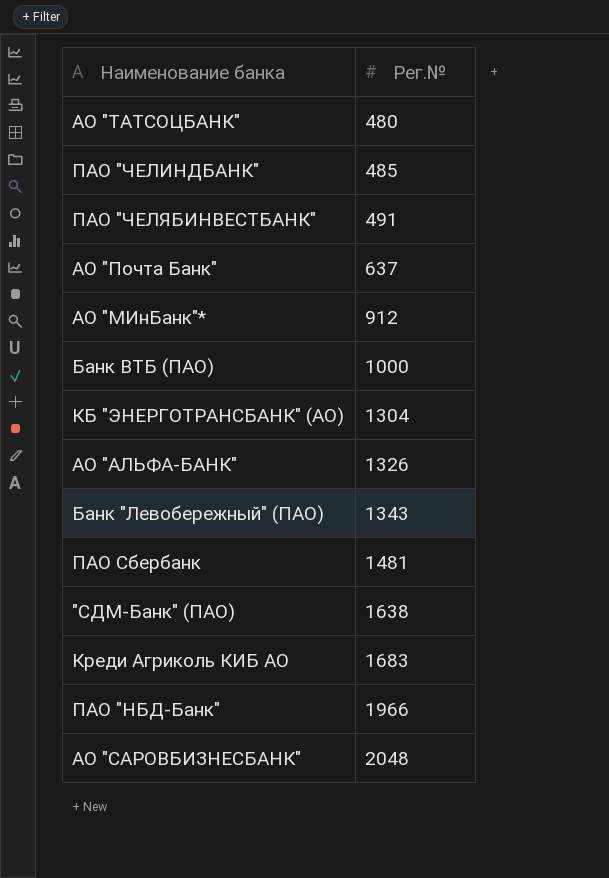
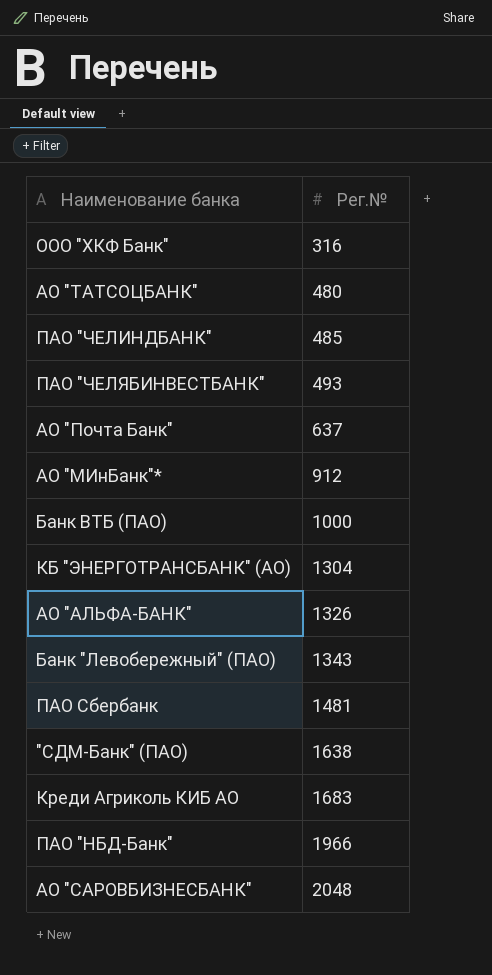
row ООО "ХКФ Банк": none -> 316
ПАО "ЧЕЛЯБИНВЕСТБАНК" | Рег.№: 491 -> 493

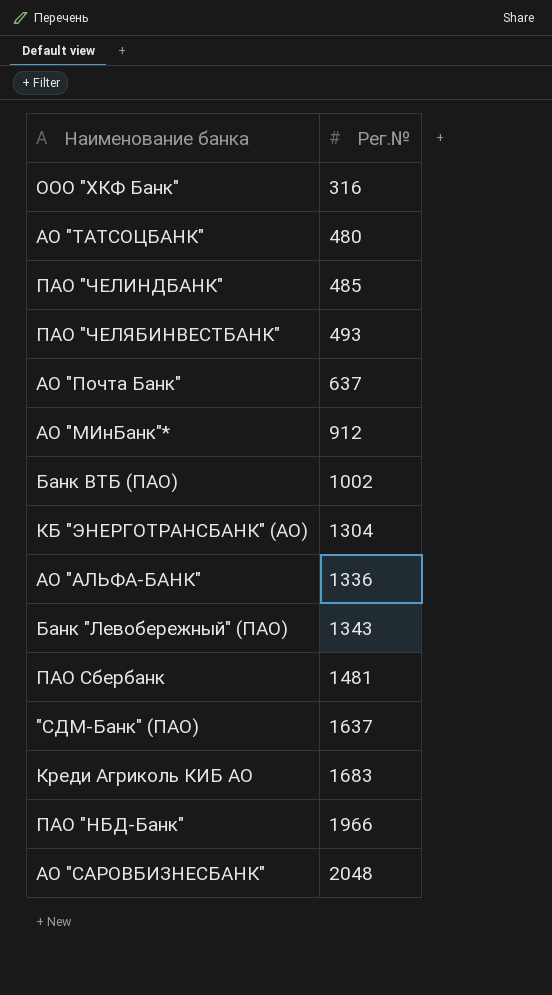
Банк ВТБ (ПАО) | Рег.№: 1000 -> 1002
АО "АЛЬФА-БАНК" | Рег.№: 1326 -> 1336
"СДМ-Банк" (ПАО) | Рег.№: 1638 -> 1637

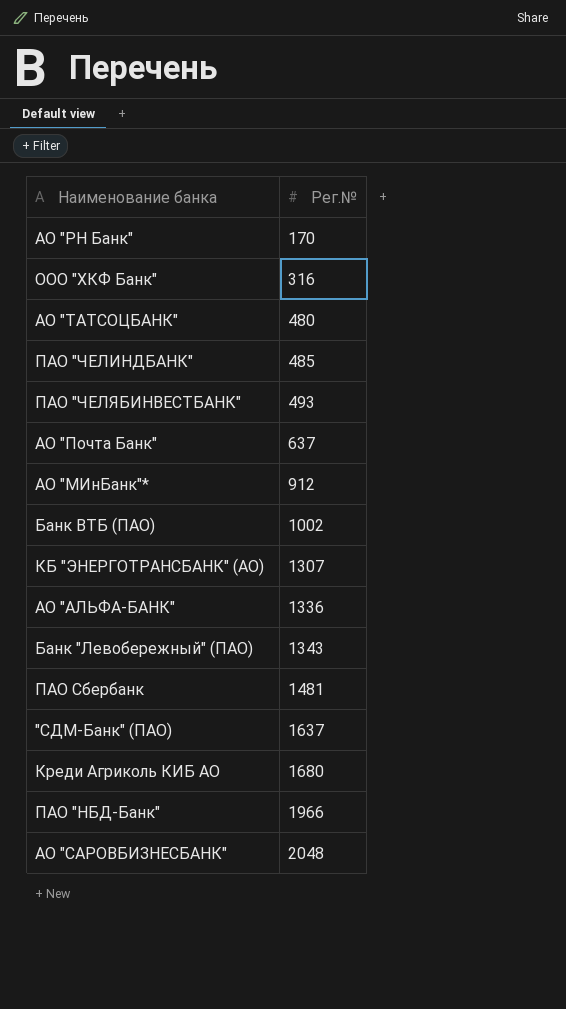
row АО "РН Банк": none -> 170
КБ "ЭНЕРГОТРАНСБАНК" (АО) | Рег.№: 1304 -> 1307
Креди Агриколь КИБ АО | Рег.№: 1683 -> 1680

